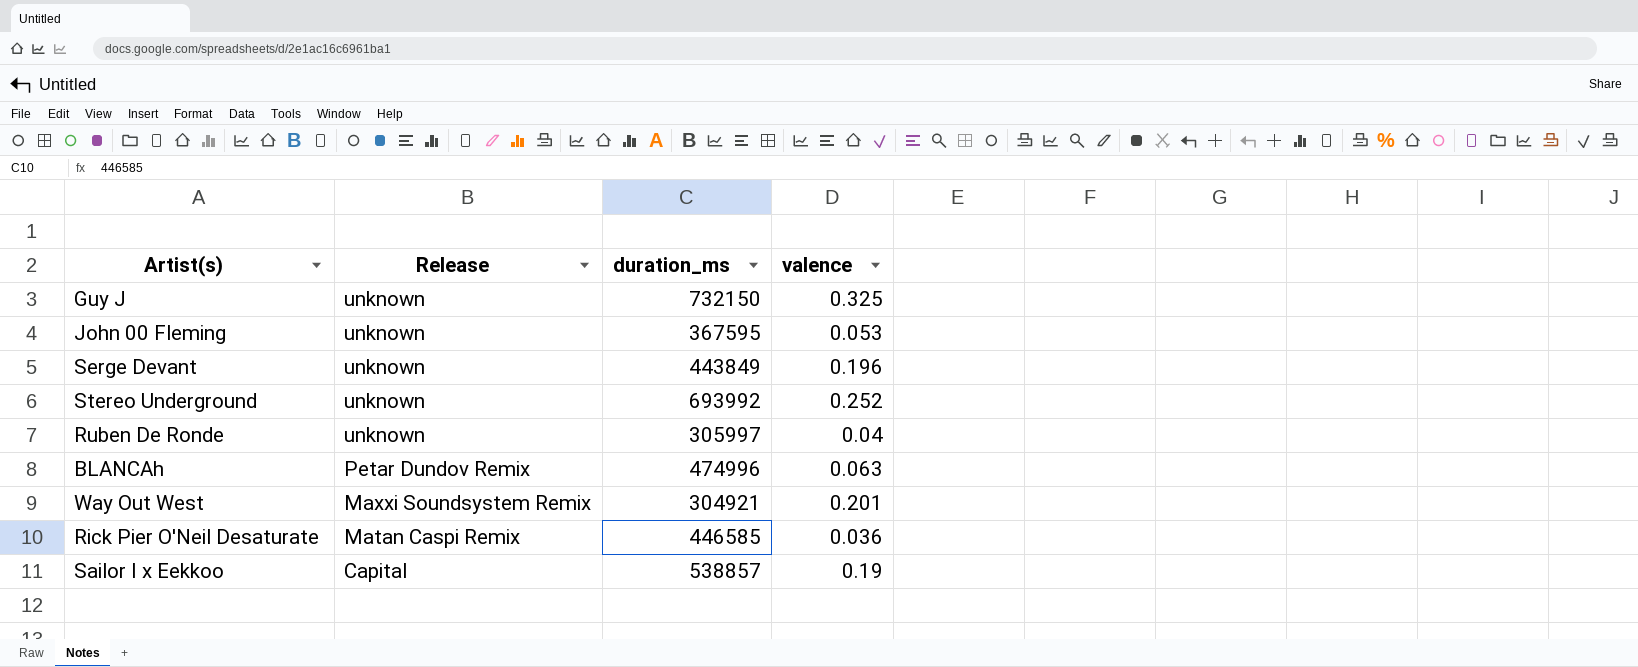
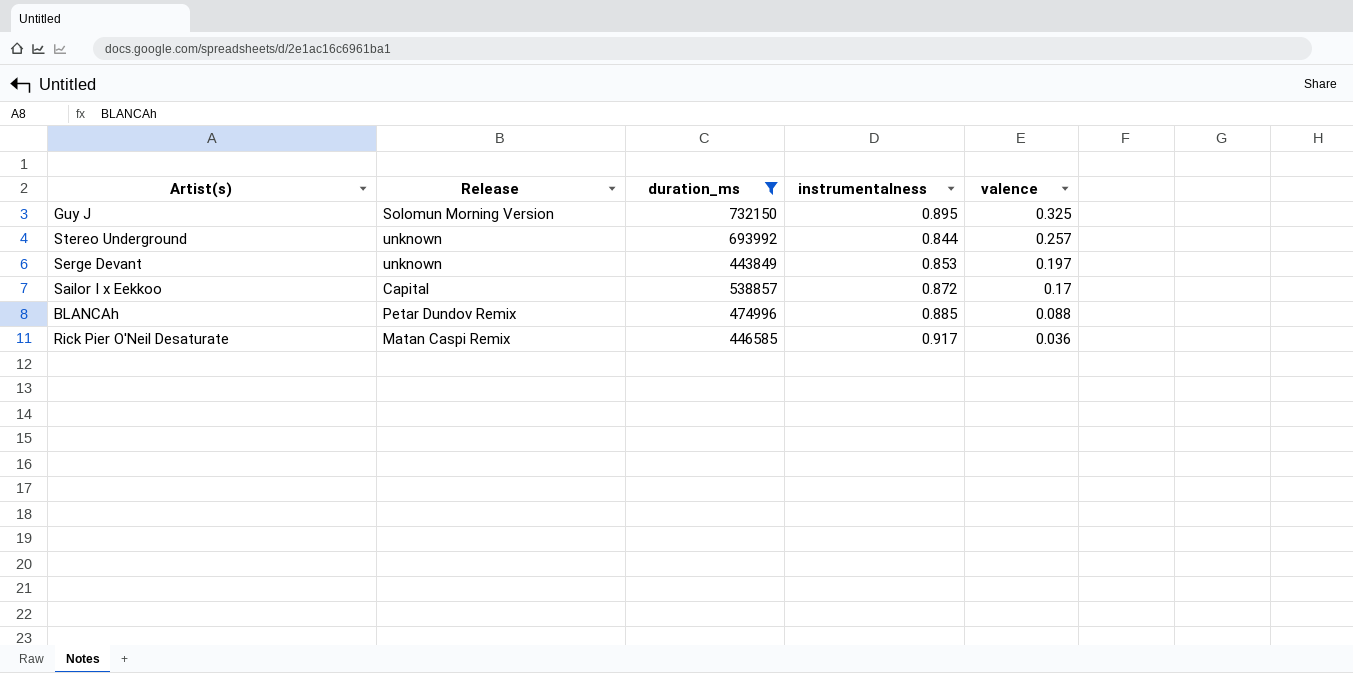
filter: none -> duration_ms >= 443849
row order: Release descending -> valence descending
column instrumentalness | position: none -> 4
Guy J | Release: unknown -> Solomun Morning Version
Stereo Underground | valence: 0.252 -> 0.257
Serge Devant | valence: 0.196 -> 0.197
Sailor I x Eekkoo | valence: 0.19 -> 0.17
BLANCAh | valence: 0.063 -> 0.088

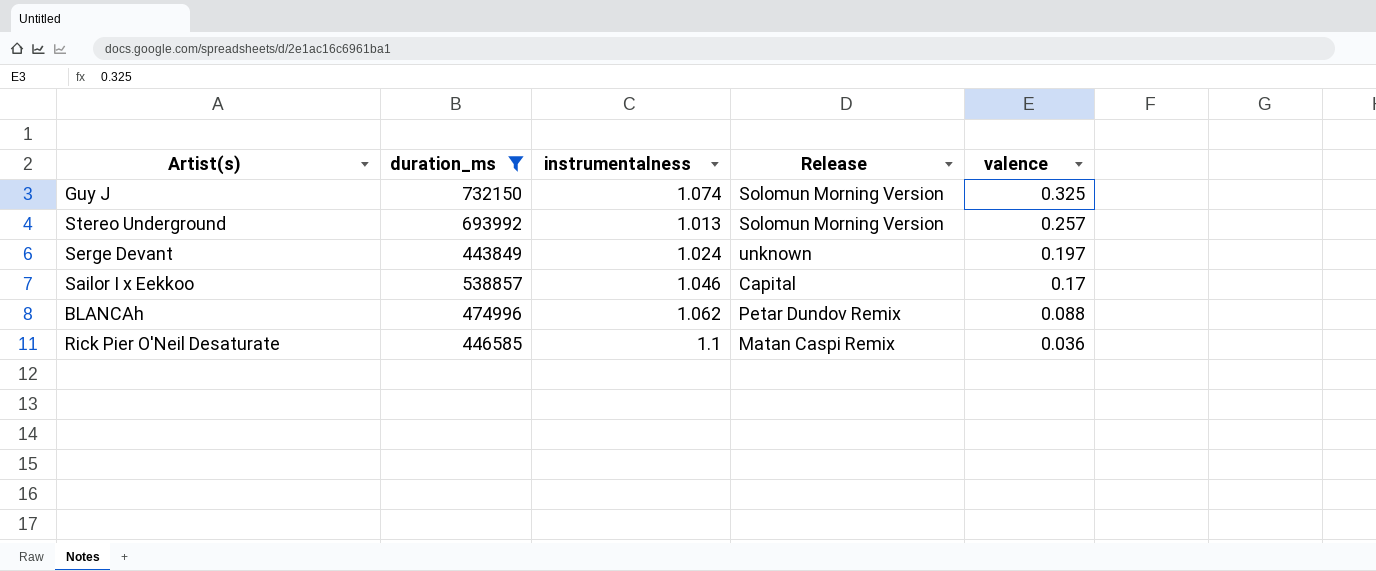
column Release | position: 2 -> 4
Guy J | instrumentalness: 0.895 -> 1.074
Stereo Underground | instrumentalness: 0.844 -> 1.013
Stereo Underground | Release: unknown -> Solomun Morning Version
Serge Devant | instrumentalness: 0.853 -> 1.024
Sailor I x Eekkoo | instrumentalness: 0.872 -> 1.046
BLANCAh | instrumentalness: 0.885 -> 1.062
Rick Pier O'Neil Desaturate | instrumentalness: 0.917 -> 1.1

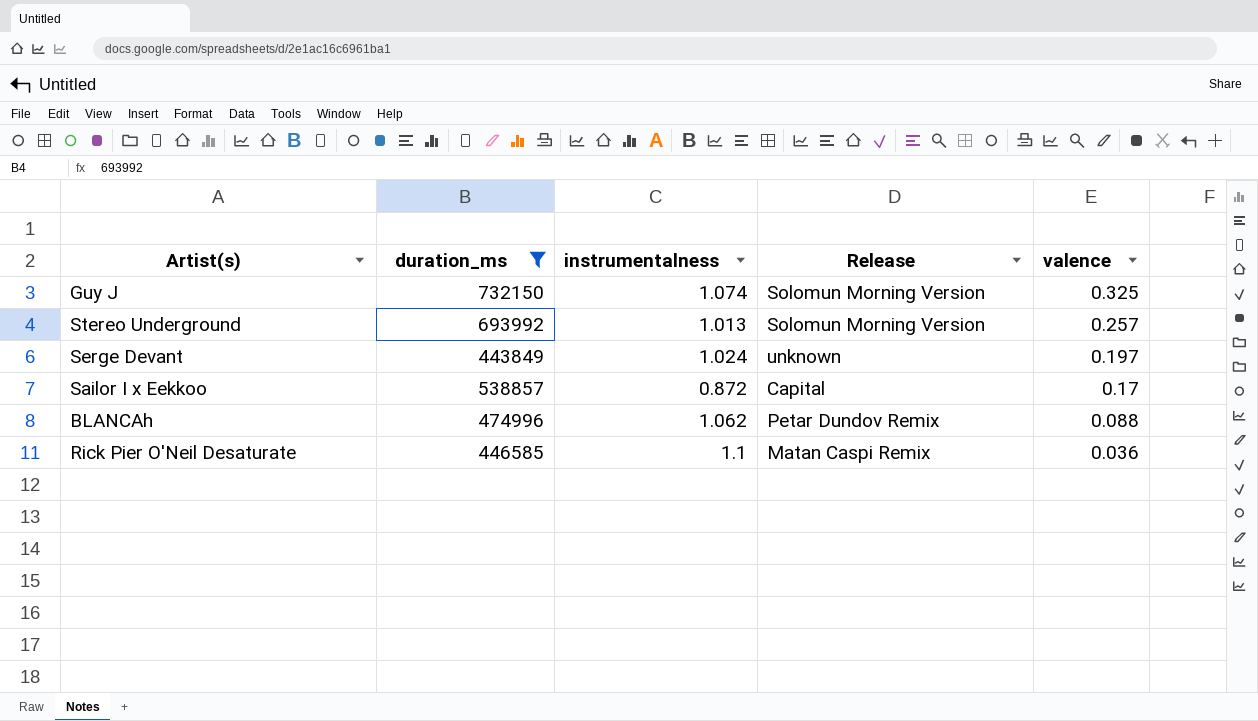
Sailor I x Eekkoo | instrumentalness: 1.046 -> 0.872

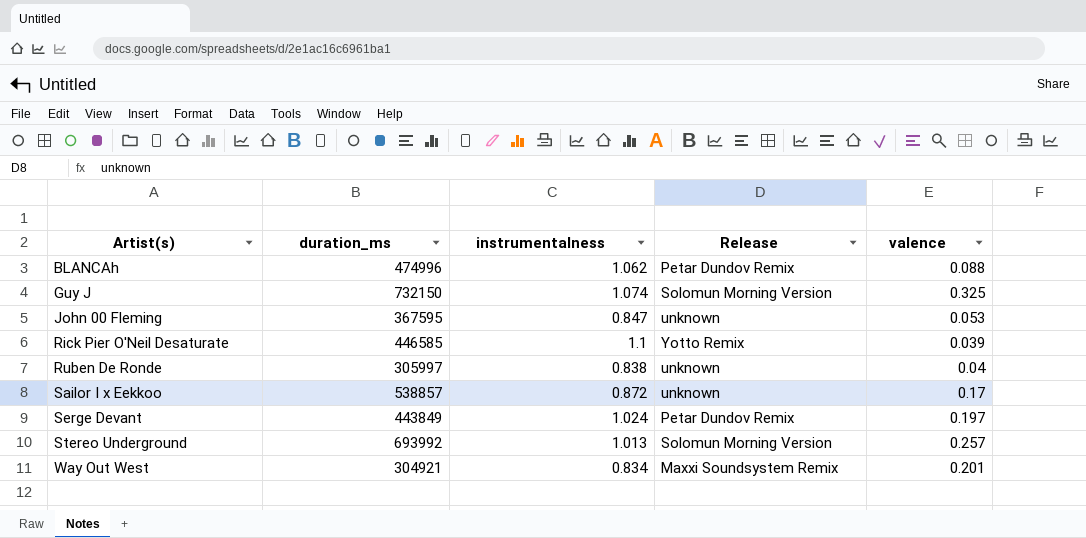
filter: duration_ms >= 443849 -> none
row order: valence descending -> Artist(s) ascending
Rick Pier O'Neil Desaturate | Release: Matan Caspi Remix -> Yotto Remix
Rick Pier O'Neil Desaturate | valence: 0.036 -> 0.039
Sailor I x Eekkoo | Release: Capital -> unknown
Serge Devant | Release: unknown -> Petar Dundov Remix

